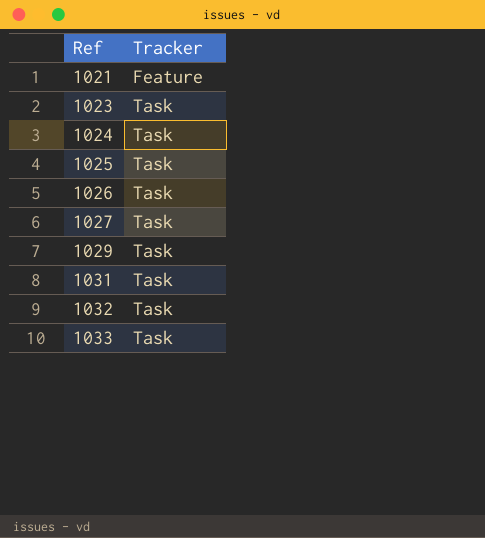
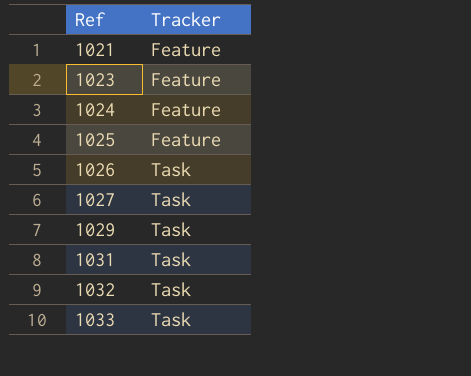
1023 | Tracker: Task -> Feature
1024 | Tracker: Task -> Feature
1025 | Tracker: Task -> Feature

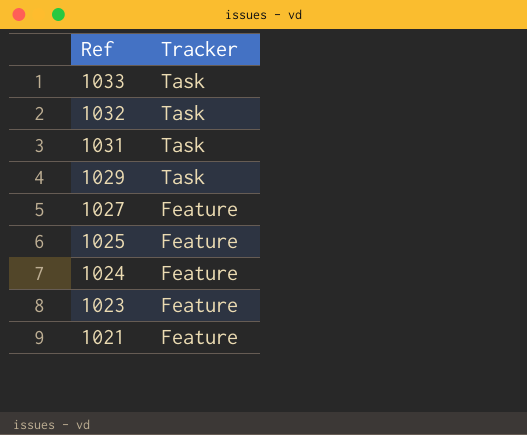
row order: Ref ascending -> Ref descending
row 1026: Task -> none
1027 | Tracker: Task -> Feature

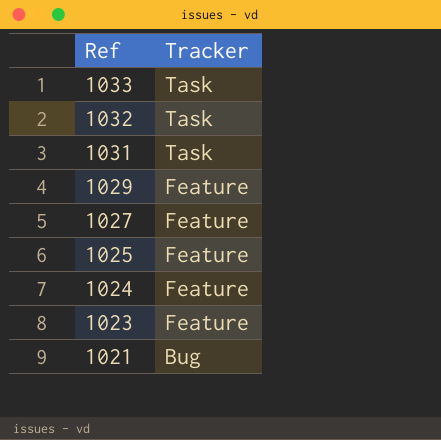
1029 | Tracker: Task -> Feature
1021 | Tracker: Feature -> Bug

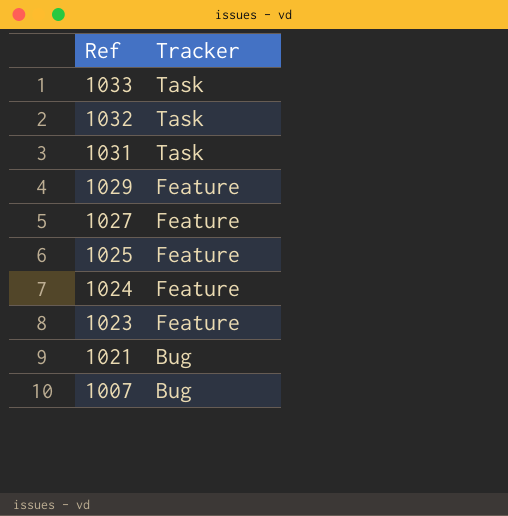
row 1007: none -> Bug

